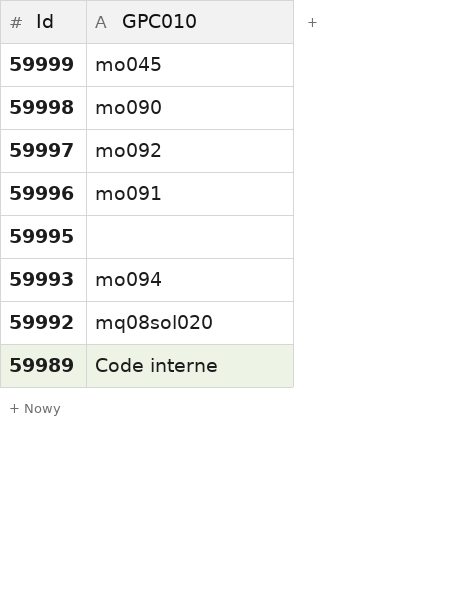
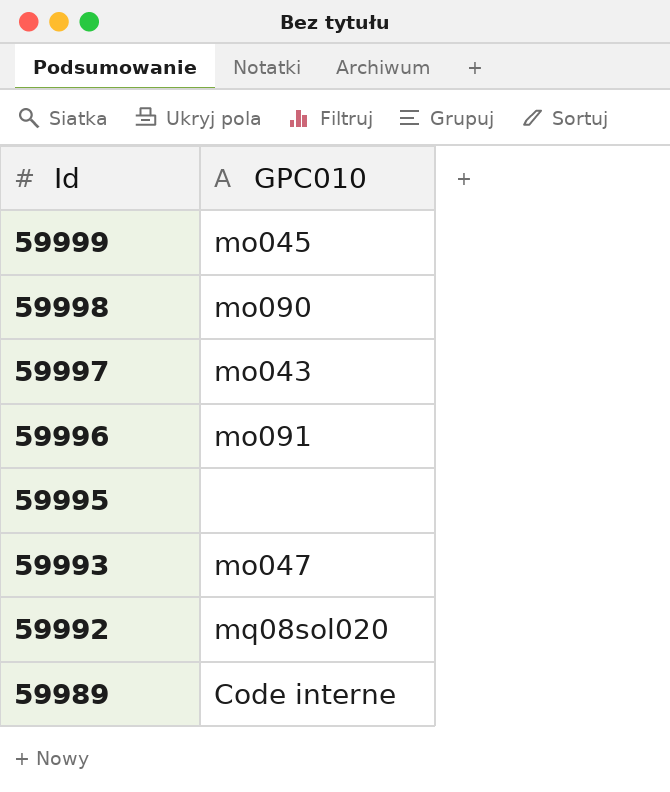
59997 | GPC010: mo092 -> mo043
59993 | GPC010: mo094 -> mo047

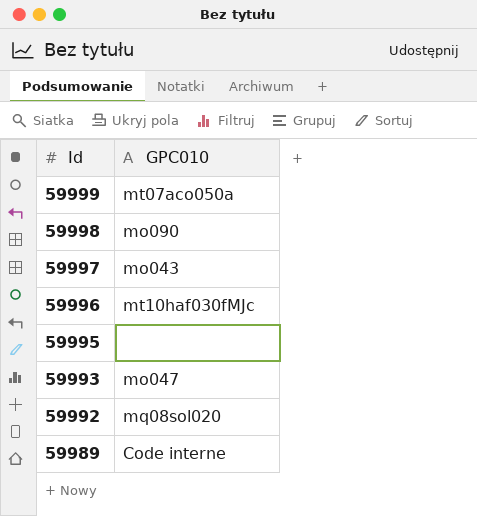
59999 | GPC010: mo045 -> mt07aco050a
59996 | GPC010: mo091 -> mt10haf030fMJc

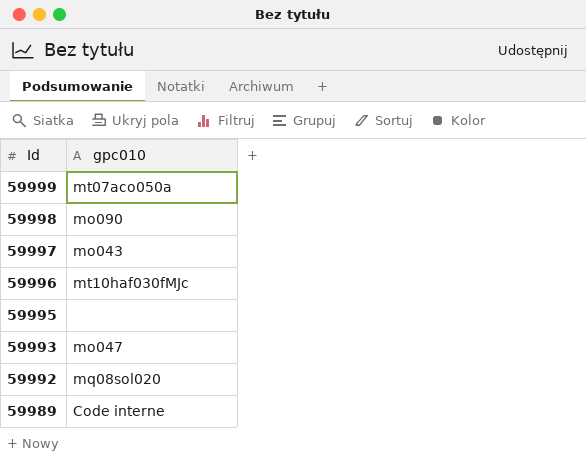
column name: GPC010 -> gpc010

